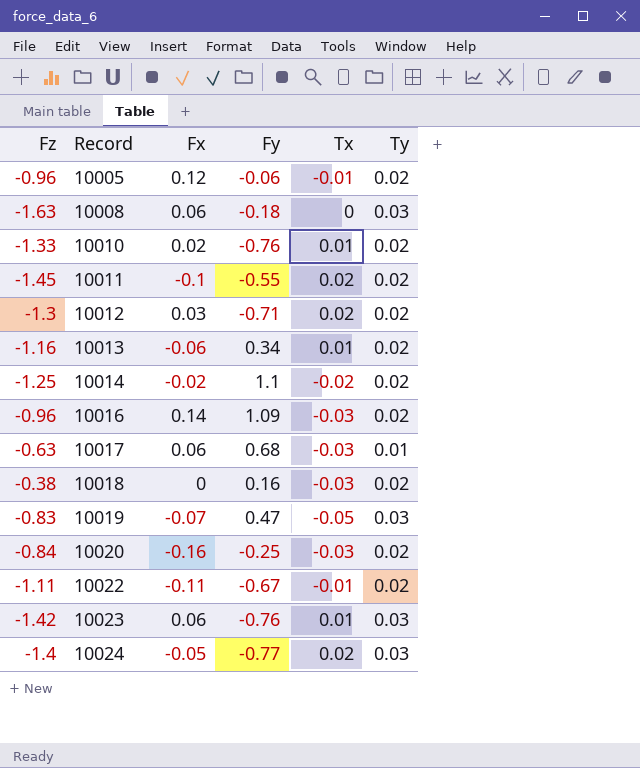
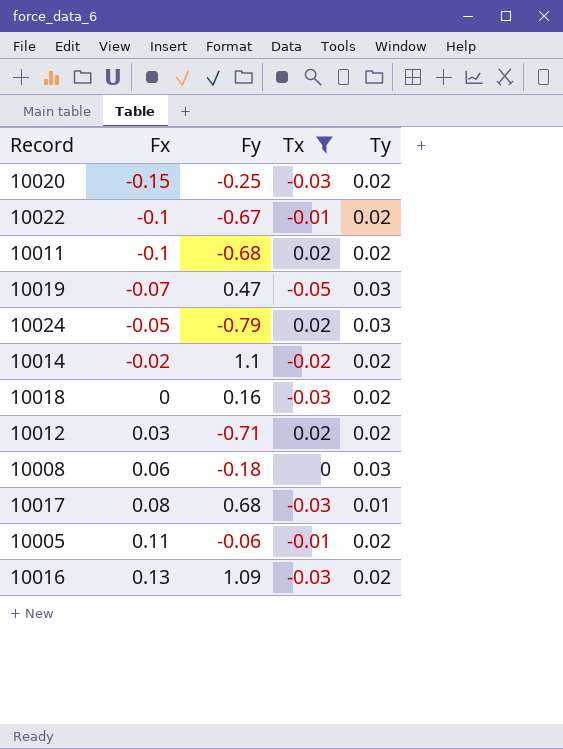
filter: none -> Tx != 0.01
row order: Record ascending -> Fx ascending
column Fz | position: 1 -> none
10020 | Fx: -0.16 -> -0.15
10022 | Fx: -0.11 -> -0.1
10011 | Fy: -0.55 -> -0.68
10024 | Fy: -0.77 -> -0.79
10017 | Fx: 0.06 -> 0.08
10005 | Fx: 0.12 -> 0.11
10016 | Fx: 0.14 -> 0.13

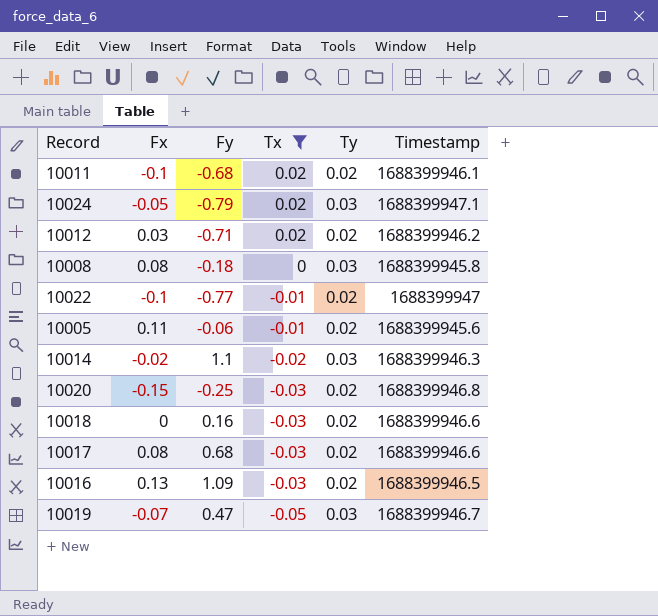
row order: Fx ascending -> Tx descending
column Timestamp | position: none -> 6
10008 | Fx: 0.06 -> 0.08
10022 | Fy: -0.67 -> -0.77
10014 | Ty: 0.02 -> 0.03
10017 | Ty: 0.01 -> 0.02

